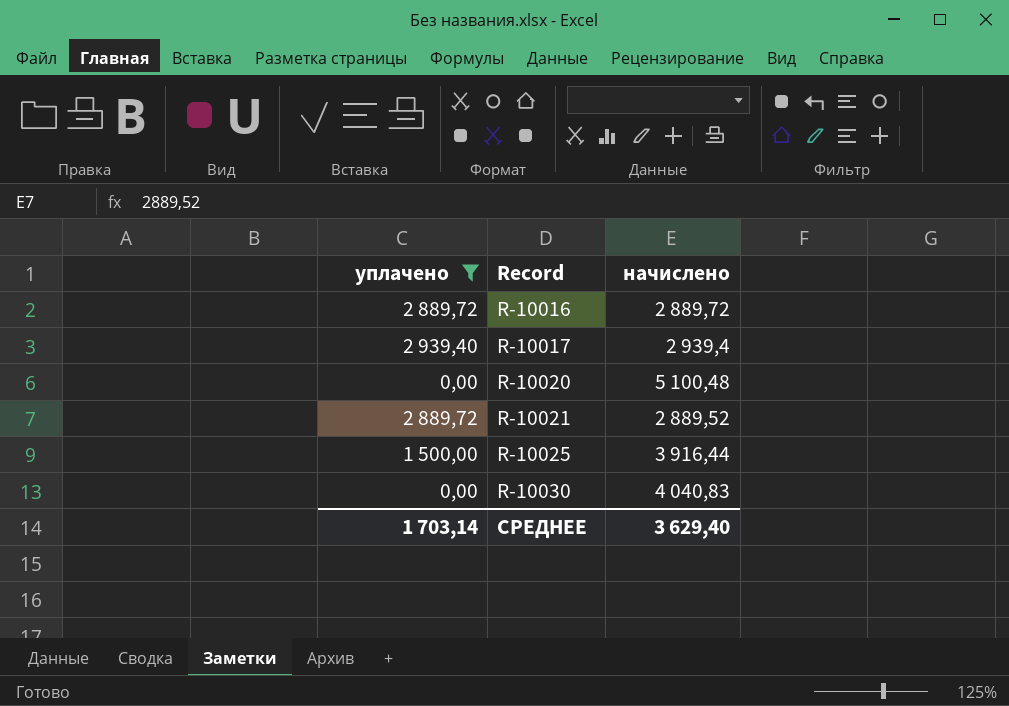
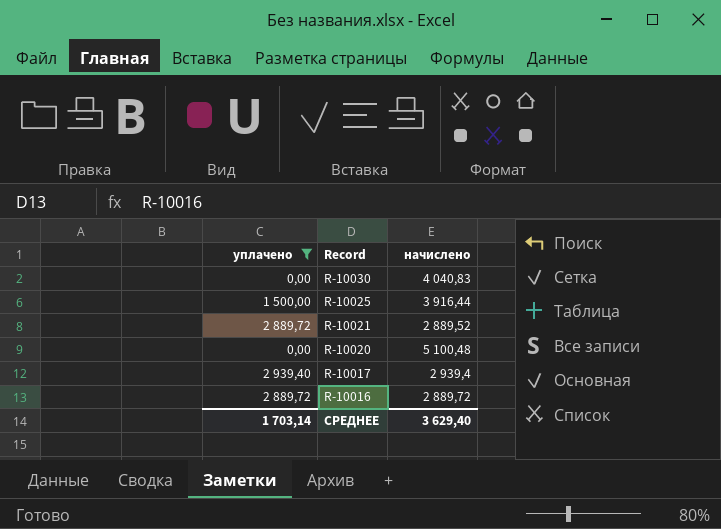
row order: Record ascending -> Record descending

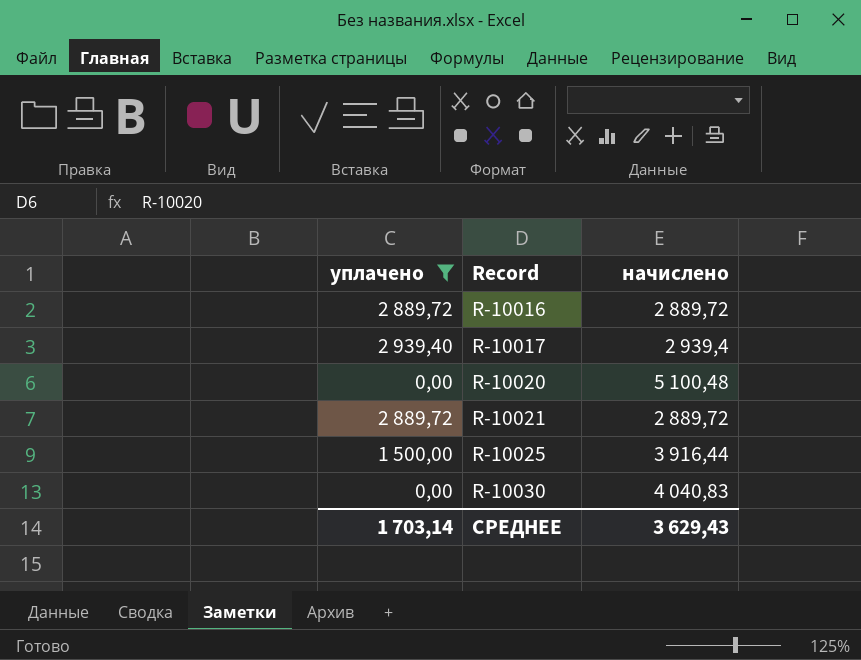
row order: Record descending -> Record ascending
R-10021 | начислено: 2 889,52 -> 2 889,72
СРЕДНЕЕ | начислено: 3 629,40 -> 3 629,43

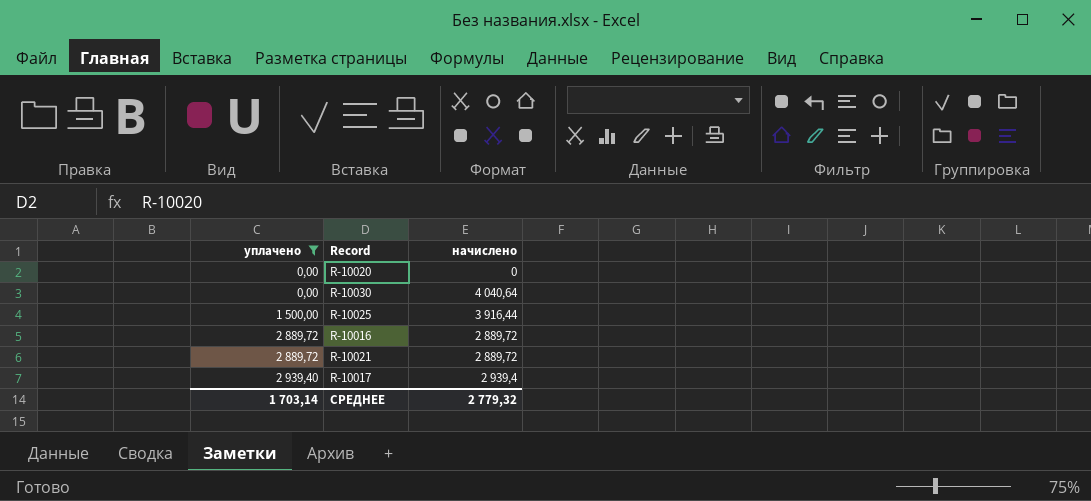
row order: Record ascending -> уплачено ascending
R-10020 | начислено: 5 100,48 -> 0
R-10030 | начислено: 4 040,83 -> 4 040,64
СРЕДНЕЕ | начислено: 3 629,43 -> 2 779,32

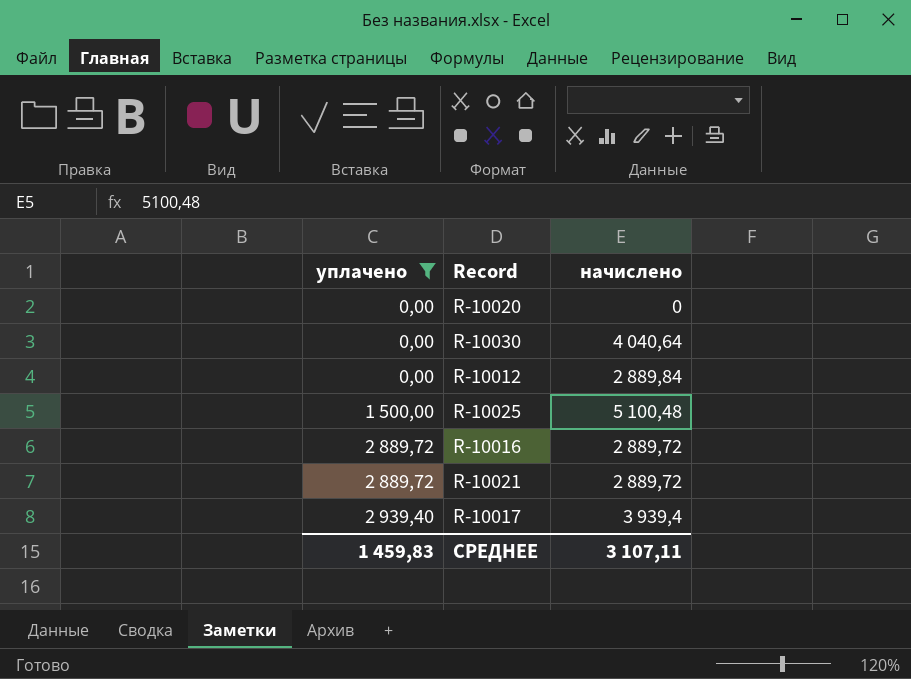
row R-10012: none -> 0,00 | 2 889,84
R-10025 | начислено: 3 916,44 -> 5 100,48
R-10017 | начислено: 2 939,4 -> 3 939,4
СРЕДНЕЕ | уплачено: 1 703,14 -> 1 459,83
СРЕДНЕЕ | начислено: 2 779,32 -> 3 107,11

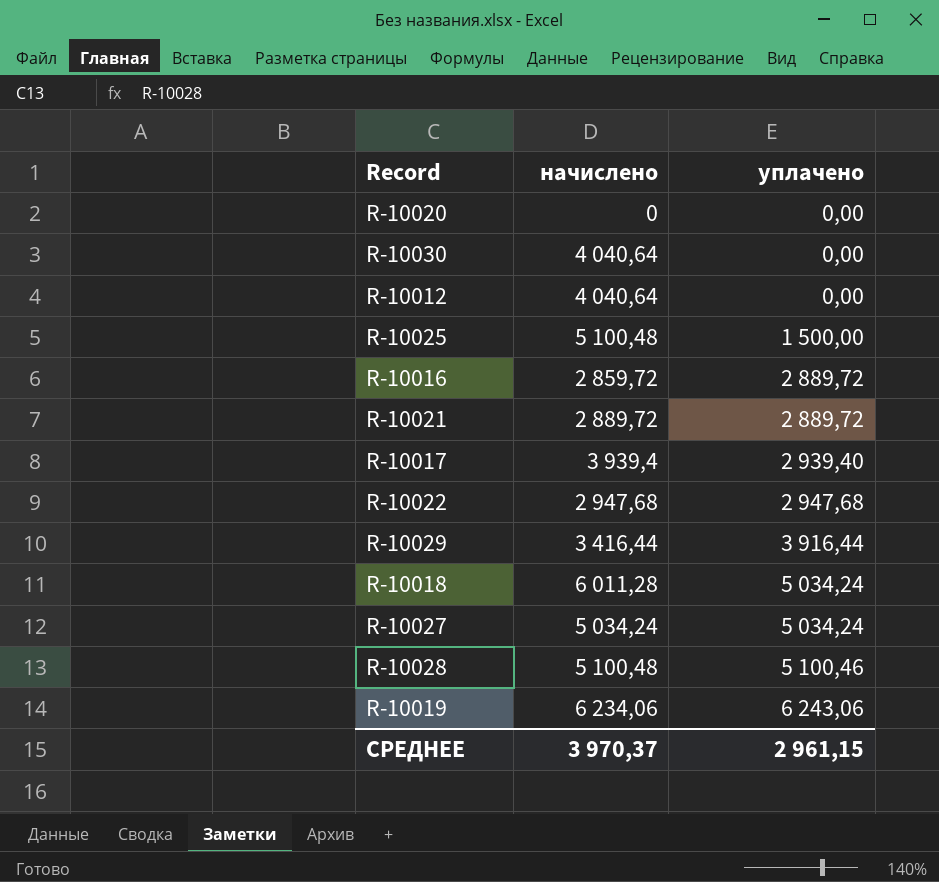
filter: уплачено <= 2 939,40 -> none
column уплачено | position: 1 -> 3
R-10012 | начислено: 2 889,84 -> 4 040,64
R-10016 | начислено: 2 889,72 -> 2 859,72
СРЕДНЕЕ | начислено: 3 107,11 -> 3 970,37
СРЕДНЕЕ | уплачено: 1 459,83 -> 2 961,15

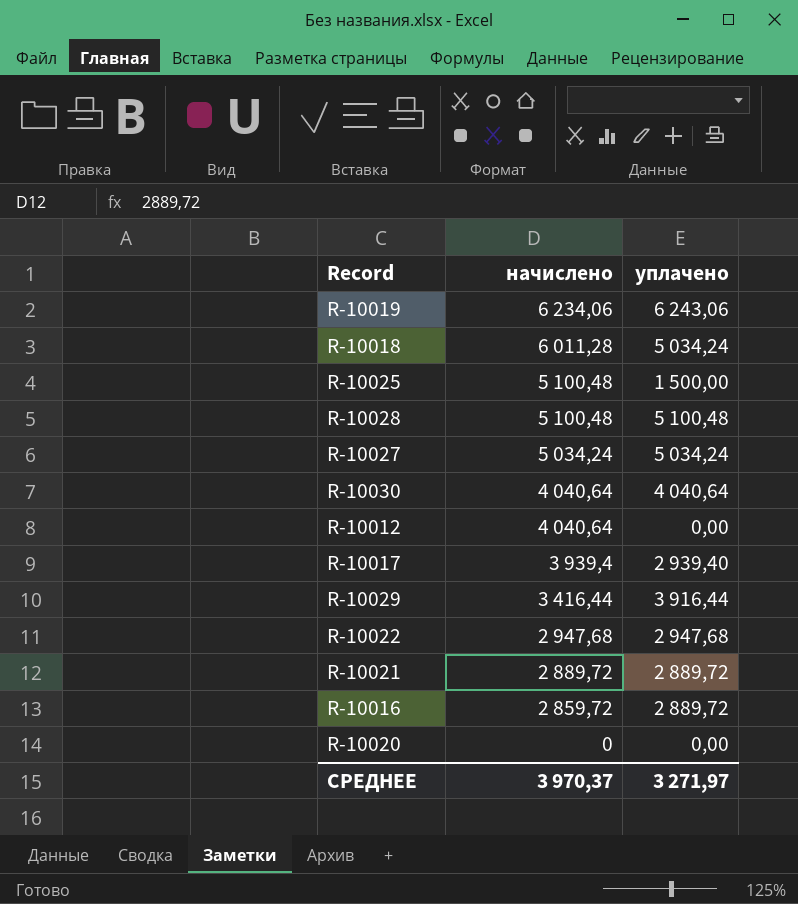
row order: уплачено ascending -> начислено descending
R-10028 | уплачено: 5 100,46 -> 5 100,48
R-10030 | уплачено: 0,00 -> 4 040,64
СРЕДНЕЕ | уплачено: 2 961,15 -> 3 271,97

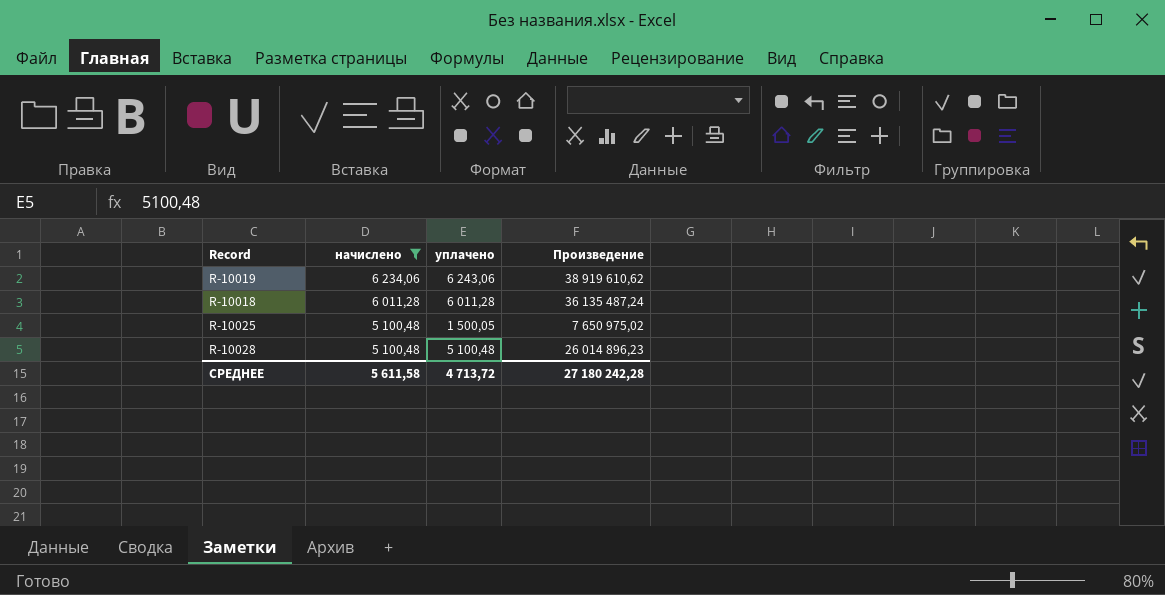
filter: none -> начислено >= 5 100,48
column Произведение | formula: none -> [начислено] * [уплачено]
R-10018 | уплачено: 5 034,24 -> 6 011,28
R-10025 | уплачено: 1 500,00 -> 1 500,05
СРЕДНЕЕ | начислено: 3 970,37 -> 5 611,58
СРЕДНЕЕ | уплачено: 3 271,97 -> 4 713,72

